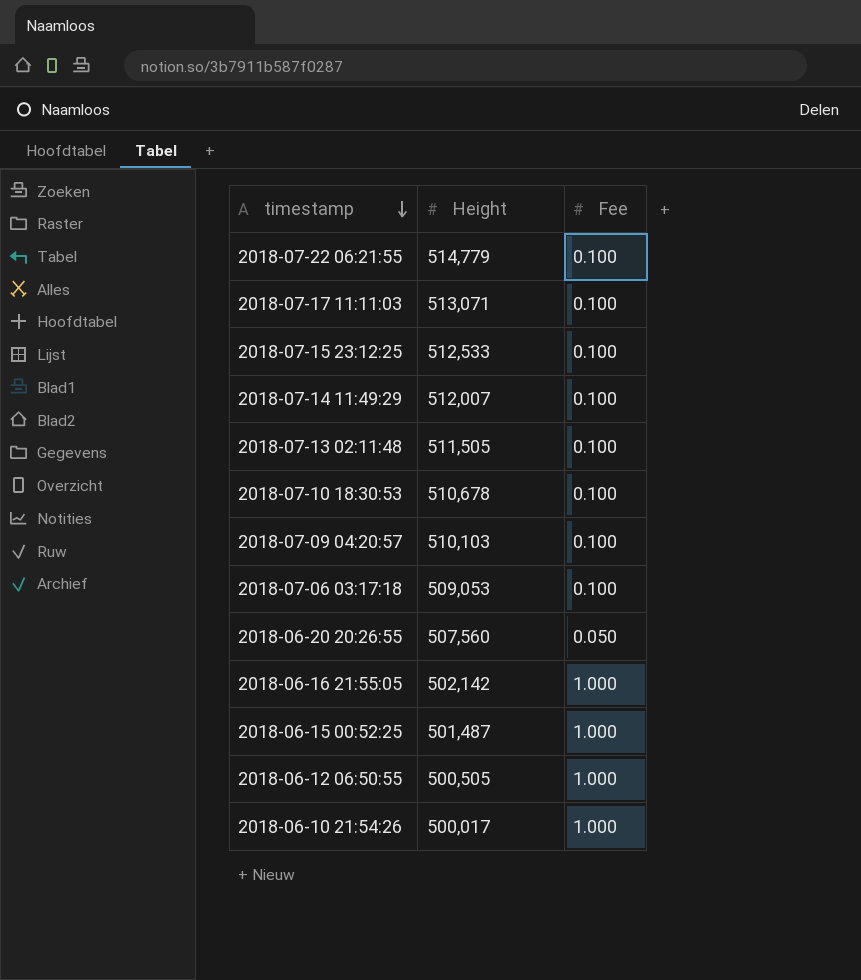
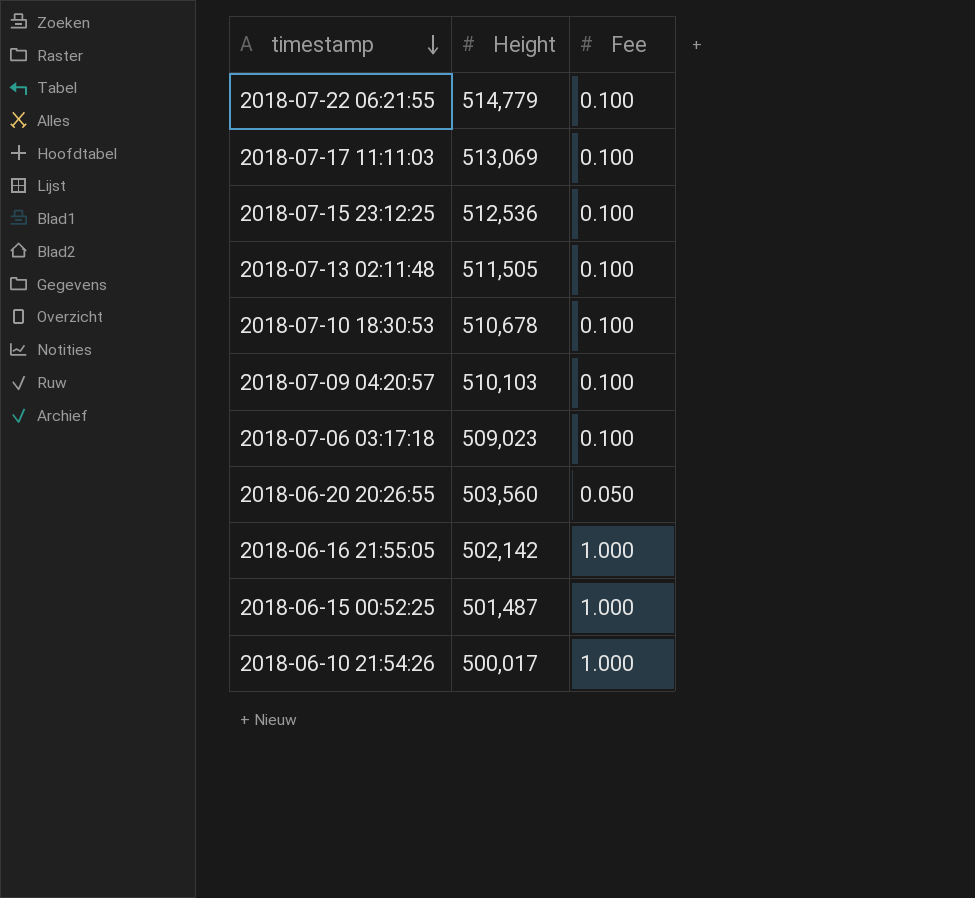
row 2018-07-14 11:49:29: 512,007 | 0.100 -> none
row 2018-06-12 06:50:55: 500,505 | 1.000 -> none
2018-07-17 11:11:03 | Height: 513,071 -> 513,069
2018-07-15 23:12:25 | Height: 512,533 -> 512,536
2018-07-06 03:17:18 | Height: 509,053 -> 509,023
2018-06-20 20:26:55 | Height: 507,560 -> 503,560

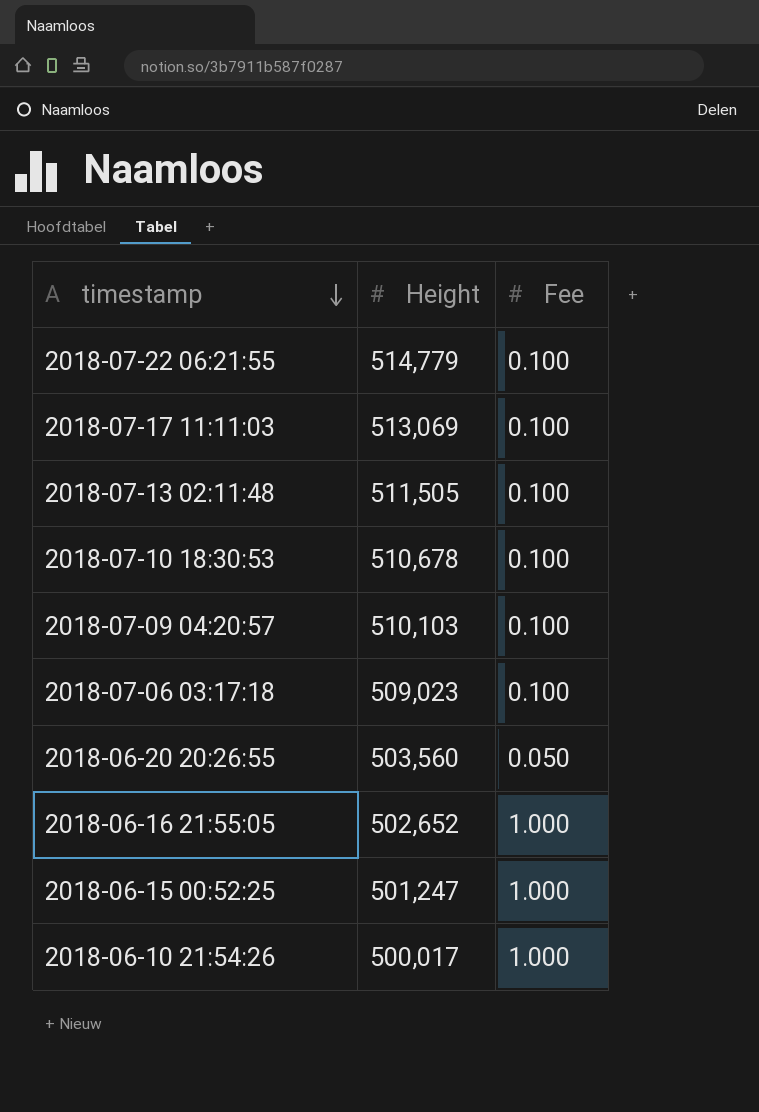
row 2018-07-15 23:12:25: 512,536 | 0.100 -> none
2018-06-16 21:55:05 | Height: 502,142 -> 502,652
2018-06-15 00:52:25 | Height: 501,487 -> 501,247

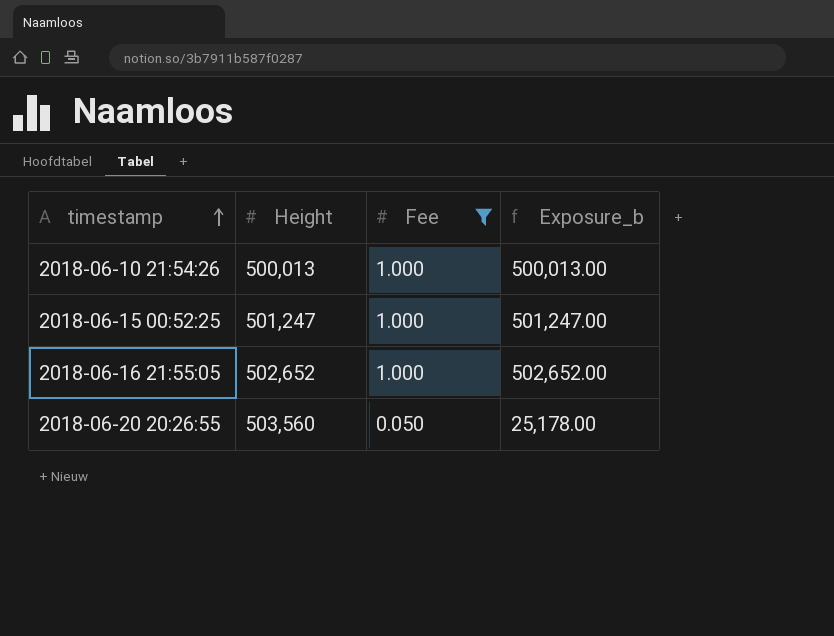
filter: none -> Fee != 0.100
row order: timestamp descending -> timestamp ascending
column Exposure_b | formula: none -> [Height] * [Fee]
2018-06-10 21:54:26 | Height: 500,017 -> 500,013

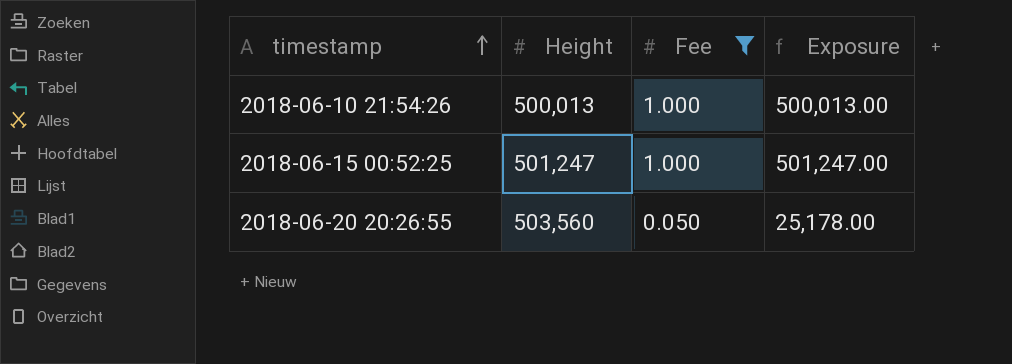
column name: Exposure_b -> Exposure
row 2018-06-16 21:55:05: 502,652 | 1.000 | 502,652.00 -> none

